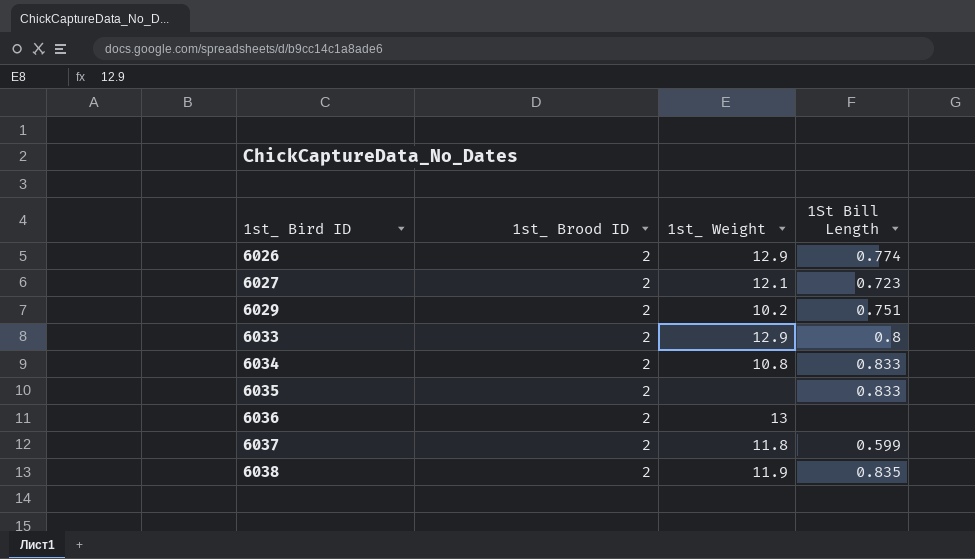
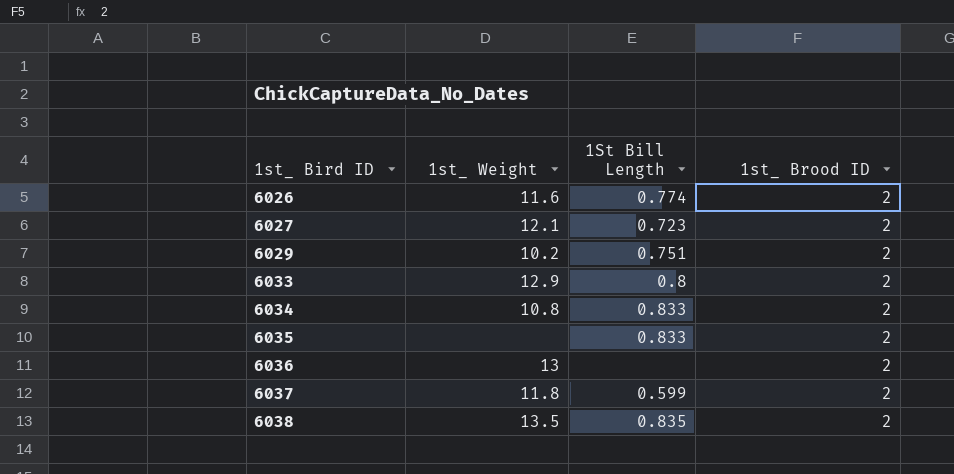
column 1st_ Brood ID | position: 2 -> 4
6026 | 1st_ Weight: 12.9 -> 11.6
6038 | 1st_ Weight: 11.9 -> 13.5

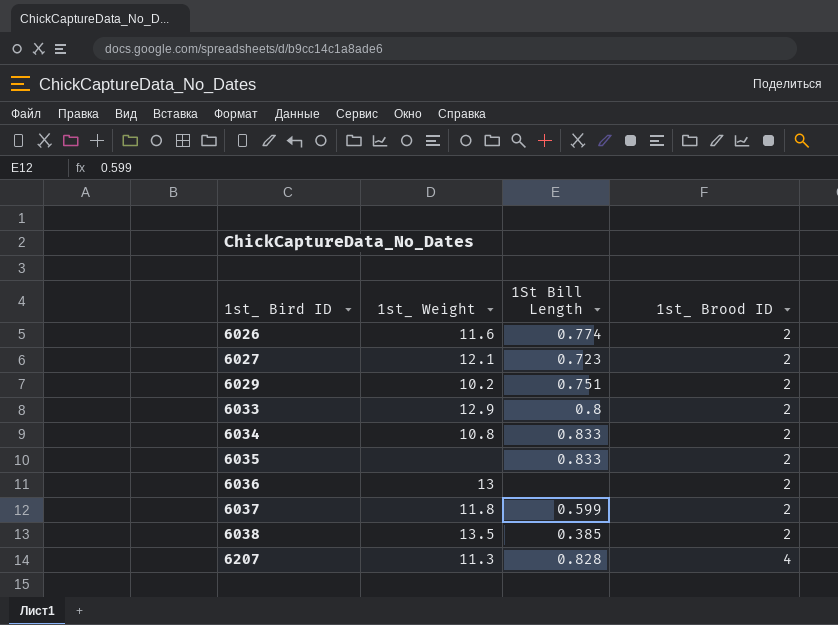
6038 | 1St Bill Length: 0.835 -> 0.385
row 6207: none -> 11.3 | 0.828 | 4

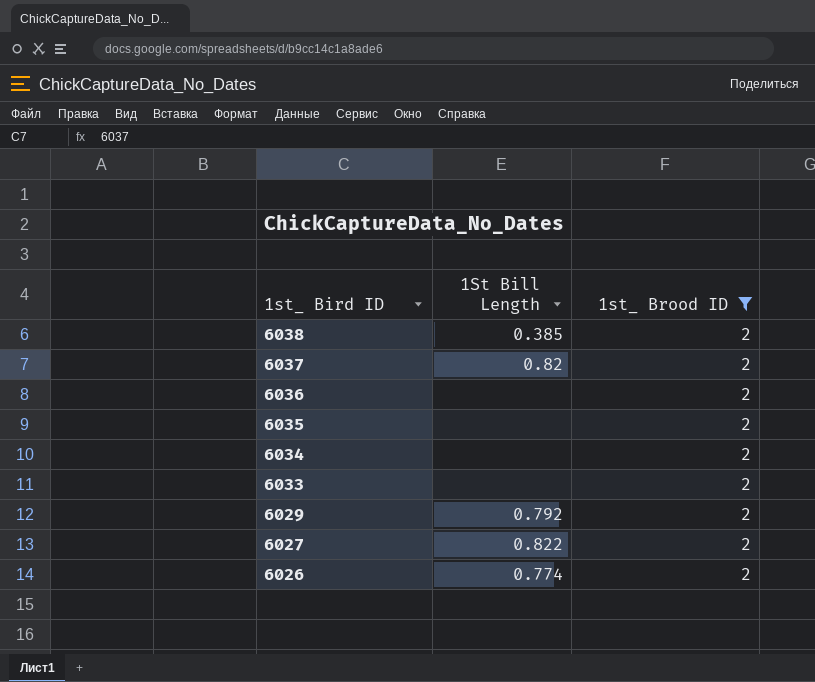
filter: none -> 1st_ Brood ID = 2
row order: 1st_ Bird ID ascending -> 1st_ Bird ID descending
column 1st_ Weight | position: 2 -> none
6037 | 1St Bill Length: 0.599 -> 0.82
6035 | 1St Bill Length: 0.833 -> none
6034 | 1St Bill Length: 0.833 -> none
6033 | 1St Bill Length: 0.8 -> none
6029 | 1St Bill Length: 0.751 -> 0.792
6027 | 1St Bill Length: 0.723 -> 0.822

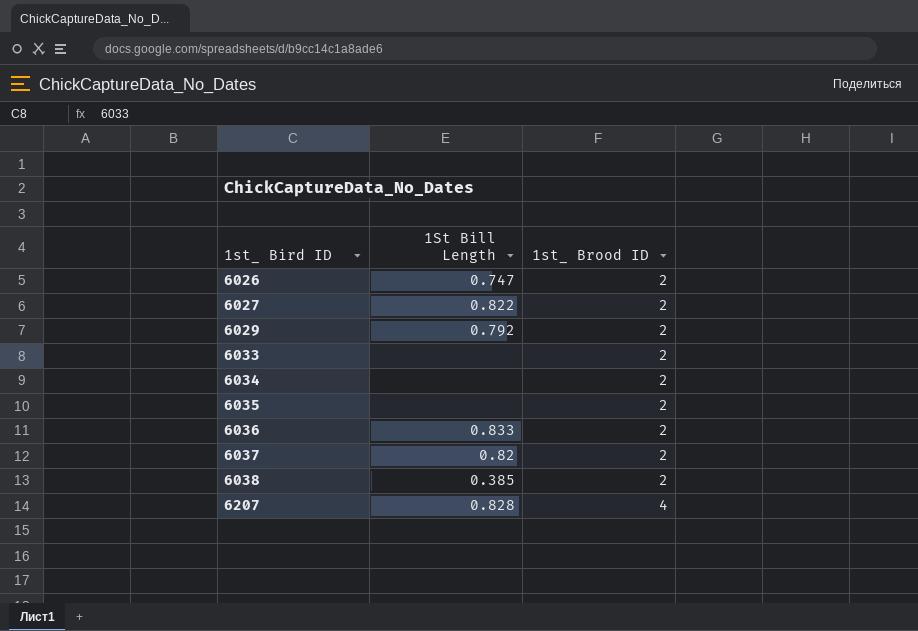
filter: 1st_ Brood ID = 2 -> none
row order: 1st_ Bird ID descending -> 1st_ Bird ID ascending
6026 | 1St Bill Length: 0.774 -> 0.747
6036 | 1St Bill Length: none -> 0.833

